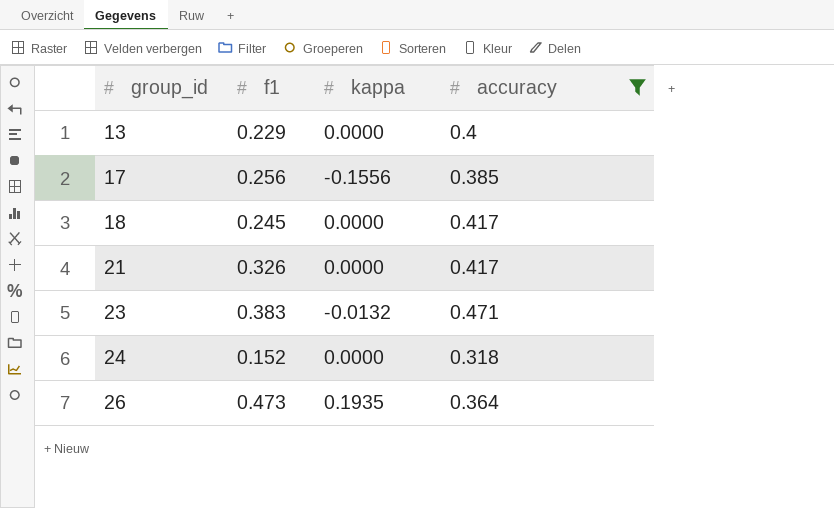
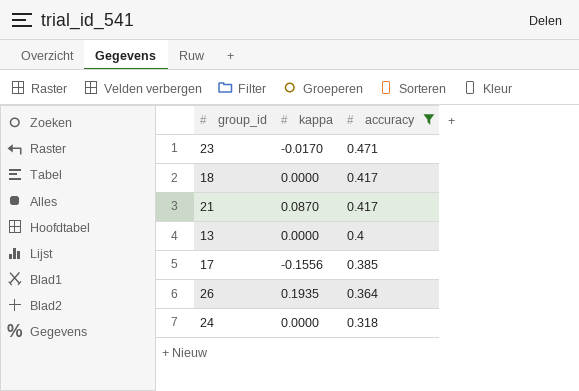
row order: group_id ascending -> accuracy descending
column f1 | position: 2 -> none
23 | kappa: -0.0132 -> -0.0170
21 | kappa: 0.0000 -> 0.0870

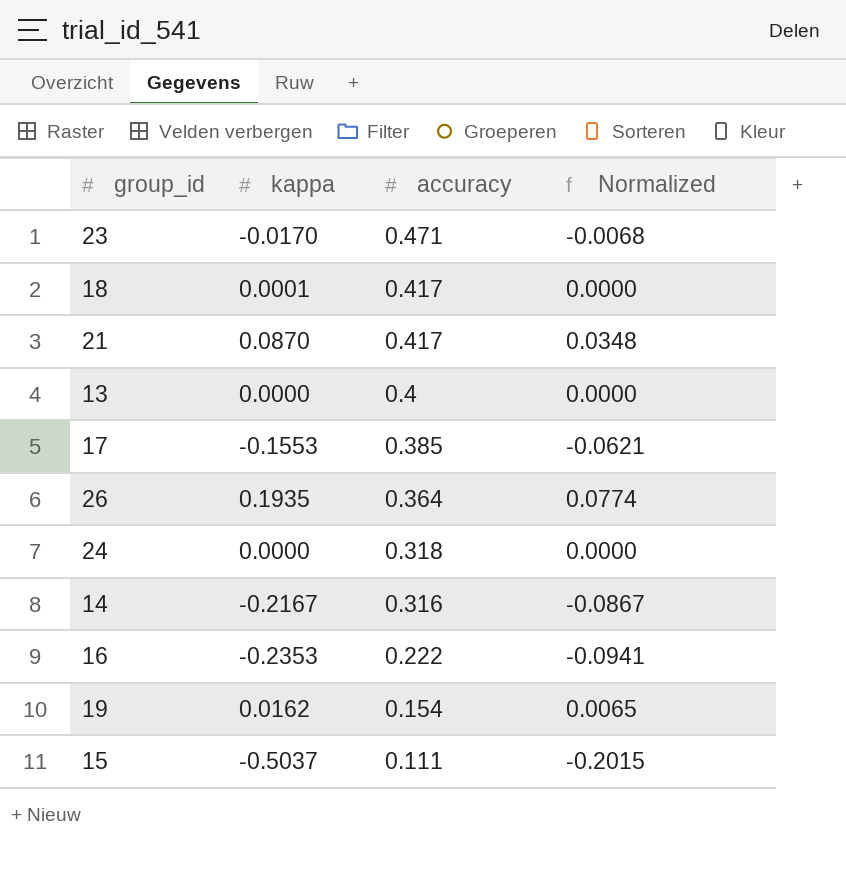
filter: accuracy >= 0.318 -> none
column Normalized | formula: none -> [kappa] * 0.4
18 | kappa: 0.0000 -> 0.0001
17 | kappa: -0.1556 -> -0.1553

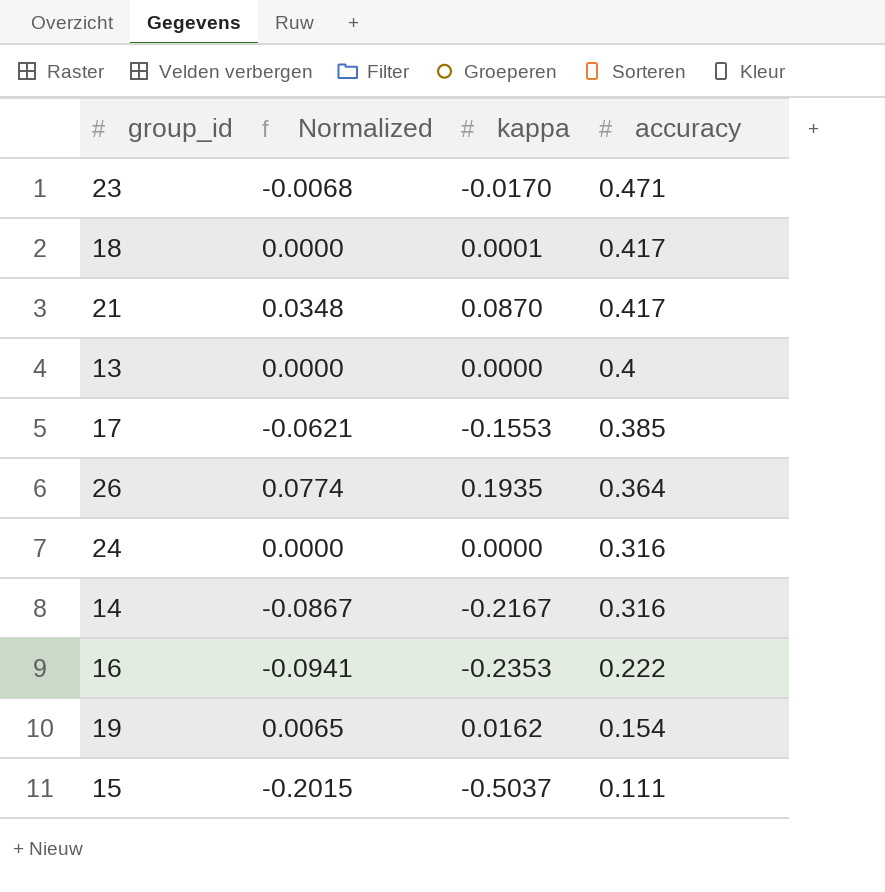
column Normalized | position: 4 -> 2
24 | accuracy: 0.318 -> 0.316

